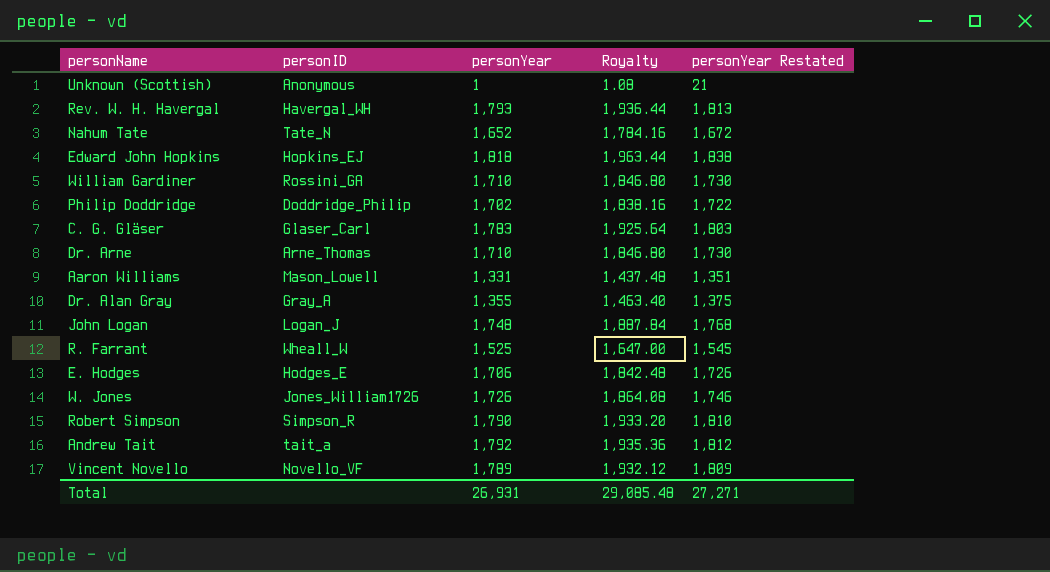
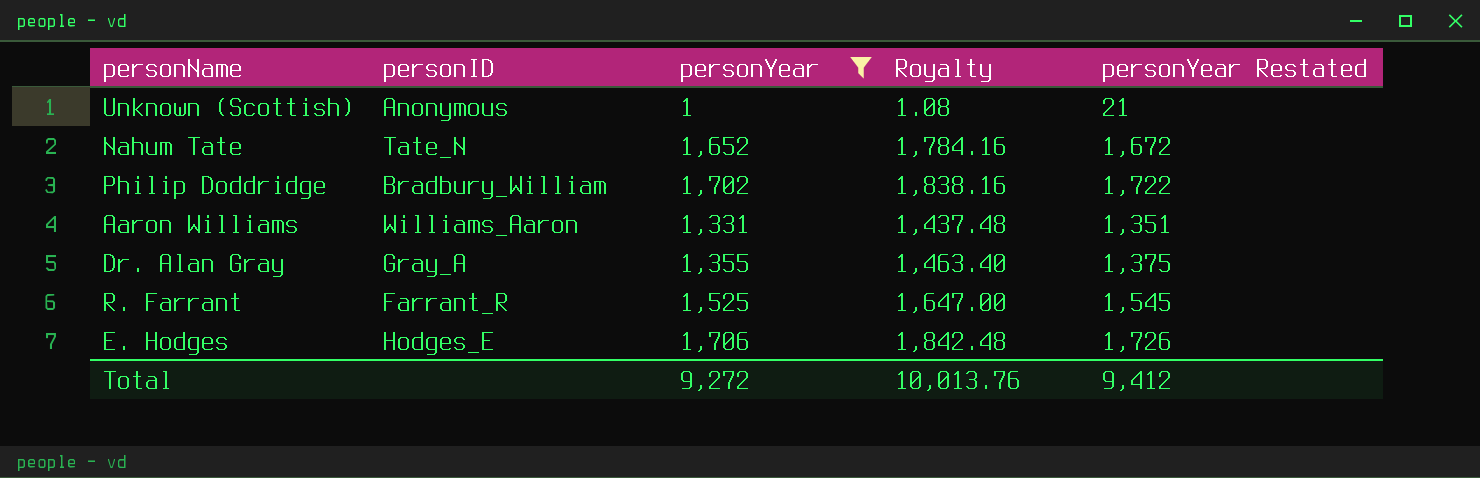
filter: none -> personYear <= 1,706
Philip Doddridge | personID: Doddridge_Philip -> Bradbury_William
Aaron Williams | personID: Mason_Lowell -> Williams_Aaron
R. Farrant | personID: Wheall_W -> Farrant_R
Total | personYear: 26,931 -> 9,272
Total | Royalty: 29,085.48 -> 10,013.76
Total | personYear Restated: 27,271 -> 9,412

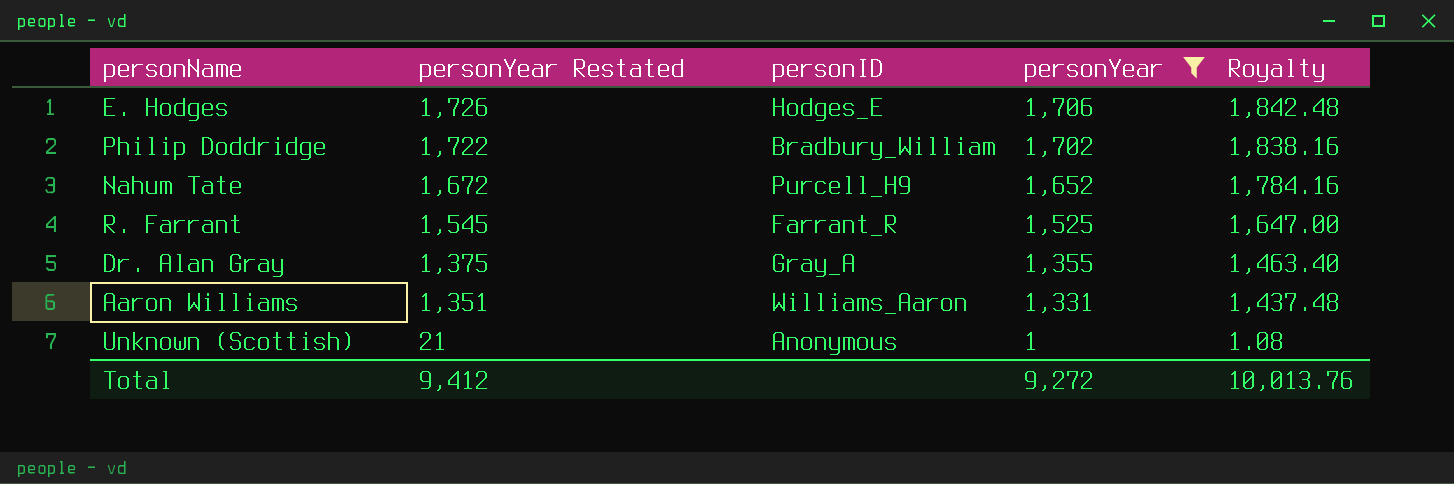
row order: none -> personYear Restated descending
column personYear Restated | position: 5 -> 2
Nahum Tate | personID: Tate_N -> Purcell_H9

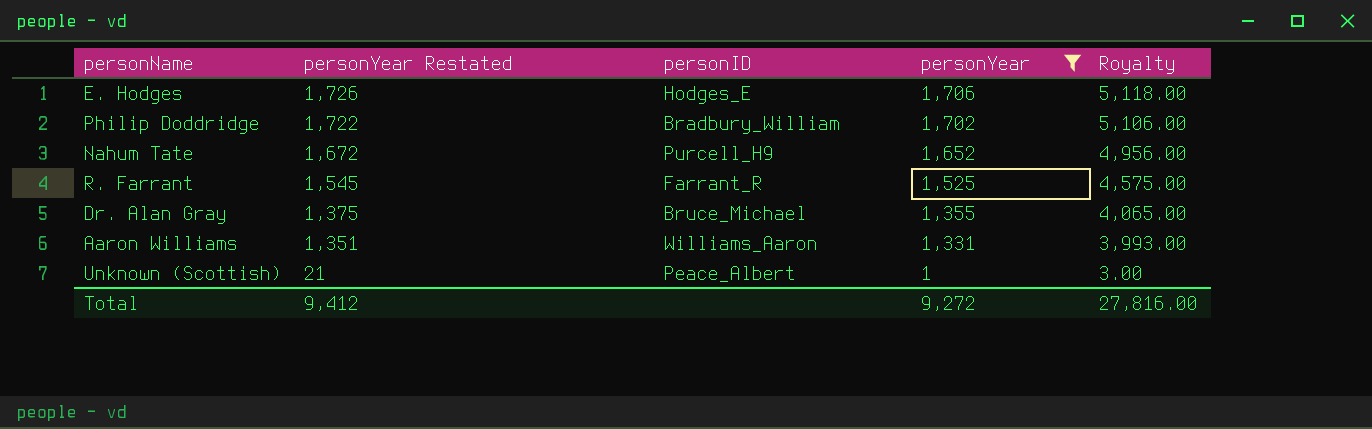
column Royalty | formula: [personYear] * 1.08 -> [personYear] * 3
Dr. Alan Gray | personID: Gray_A -> Bruce_Michael
Unknown (Scottish) | personID: Anonymous -> Peace_Albert
Total | Royalty: 10,013.76 -> 27,816.00

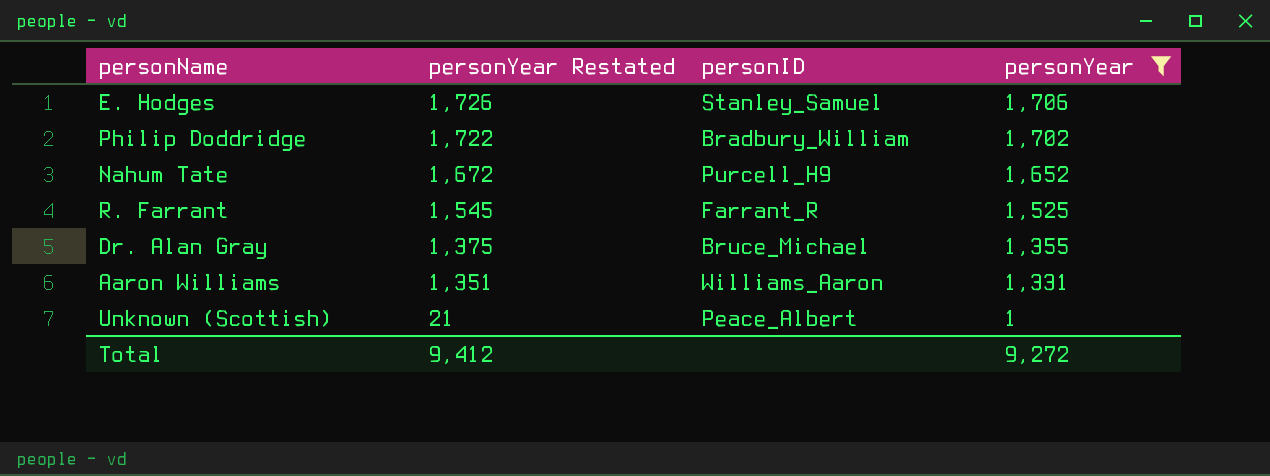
column Royalty | formula: [personYear] * 3 -> none
E. Hodges | personID: Hodges_E -> Stanley_Samuel

